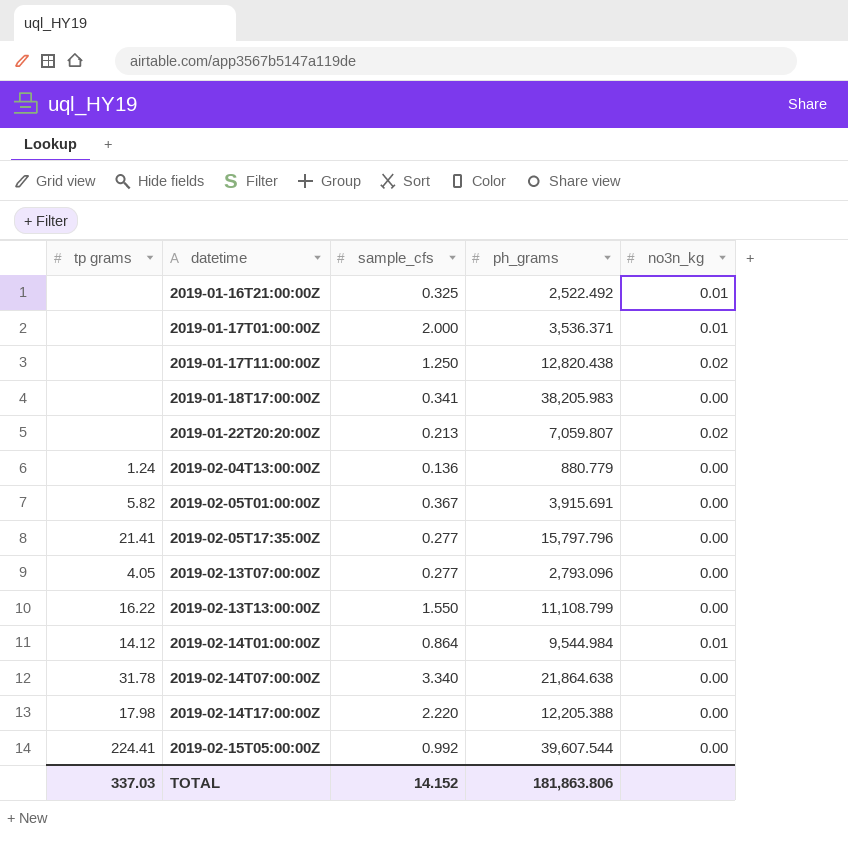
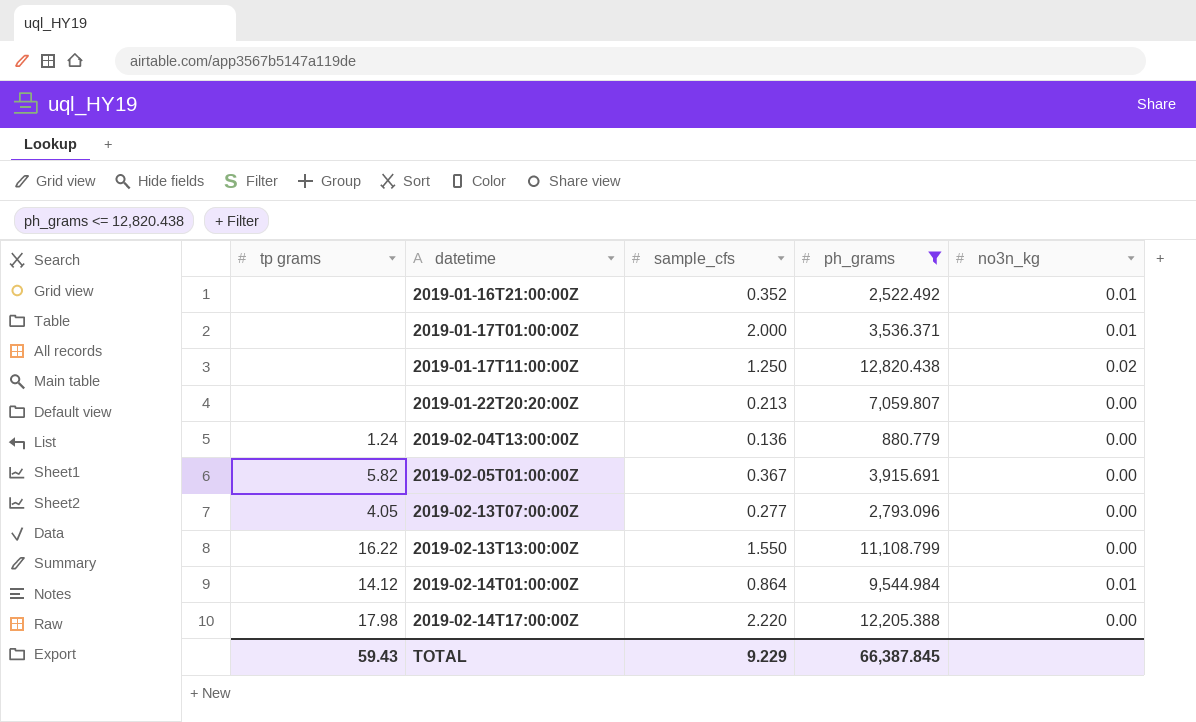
filter: none -> ph_grams <= 12,820.438
2019-01-16T21:00:00Z | sample_cfs: 0.325 -> 0.352
2019-01-22T20:20:00Z | no3n_kg: 0.02 -> 0.00
TOTAL | tp grams: 337.03 -> 59.43
TOTAL | sample_cfs: 14.152 -> 9.229
TOTAL | ph_grams: 181,863.806 -> 66,387.845

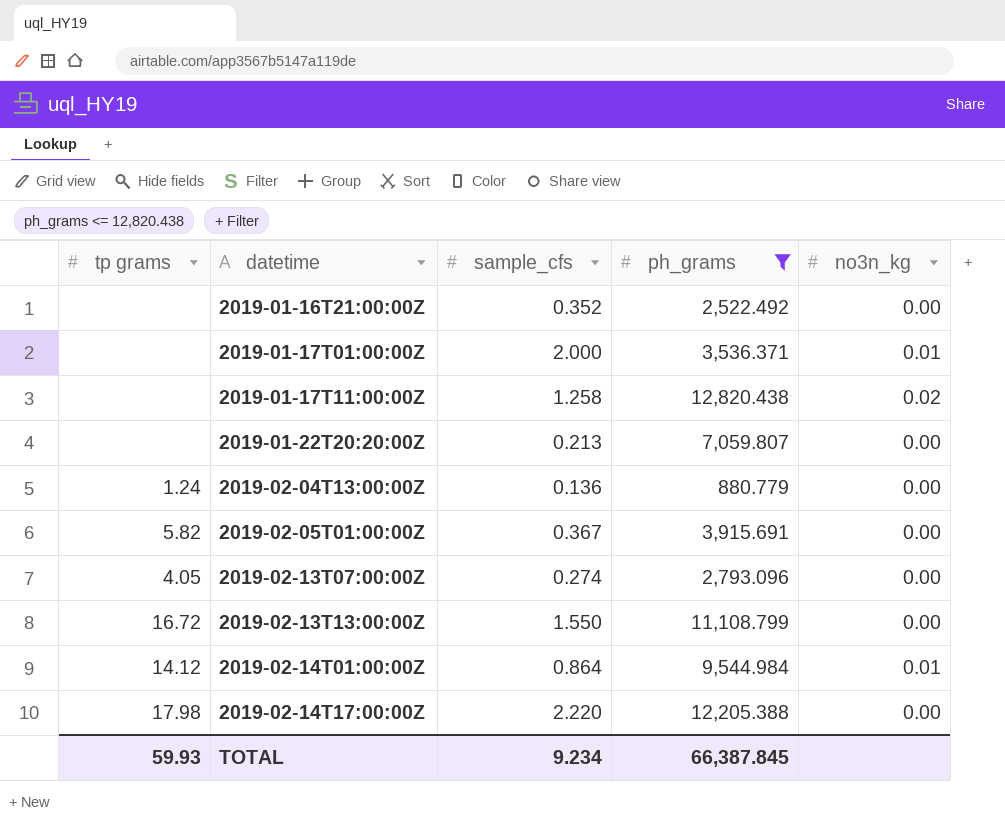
2019-01-16T21:00:00Z | no3n_kg: 0.01 -> 0.00
2019-01-17T11:00:00Z | sample_cfs: 1.250 -> 1.258
2019-02-13T07:00:00Z | sample_cfs: 0.277 -> 0.274
2019-02-13T13:00:00Z | tp grams: 16.22 -> 16.72
TOTAL | tp grams: 59.43 -> 59.93
TOTAL | sample_cfs: 9.229 -> 9.234

